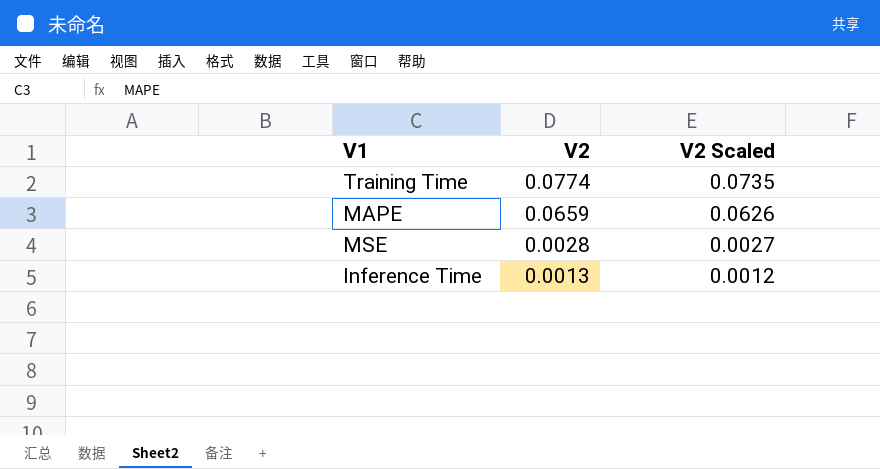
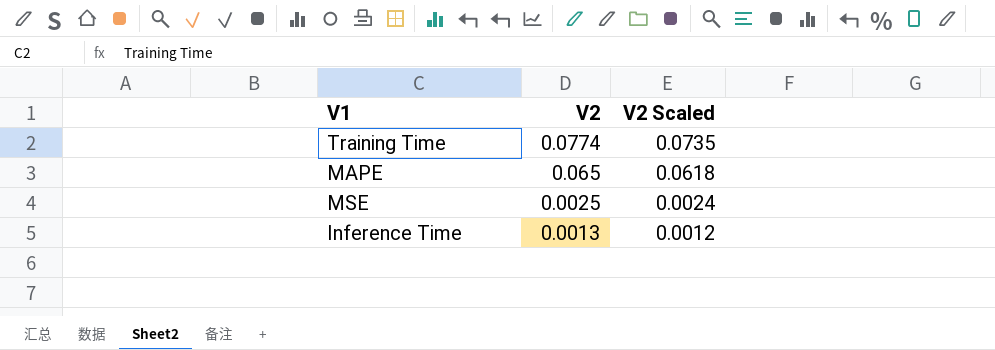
MAPE | V2: 0.0659 -> 0.065
MAPE | V2 Scaled: 0.0626 -> 0.0618
MSE | V2: 0.0028 -> 0.0025
MSE | V2 Scaled: 0.0027 -> 0.0024

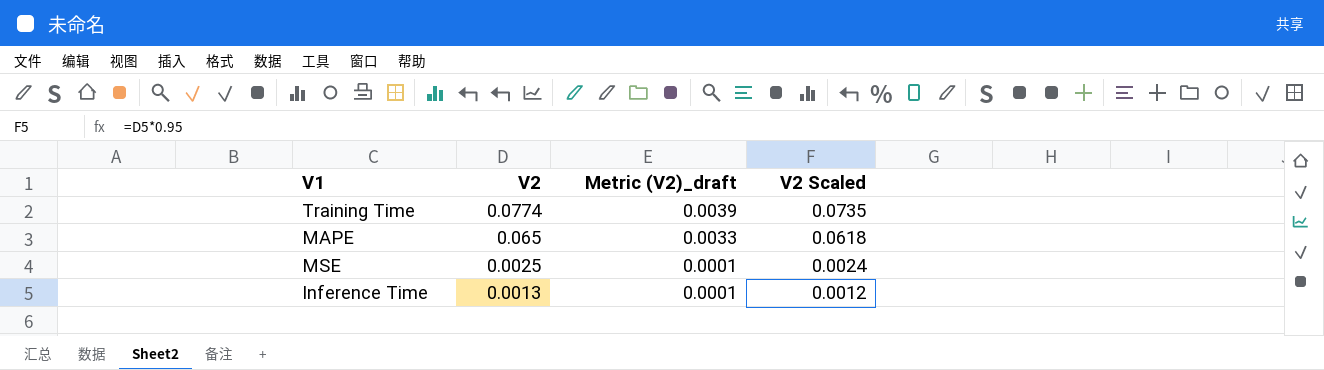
column Metric (V2)_draft | formula: none -> [V2] * 0.05

